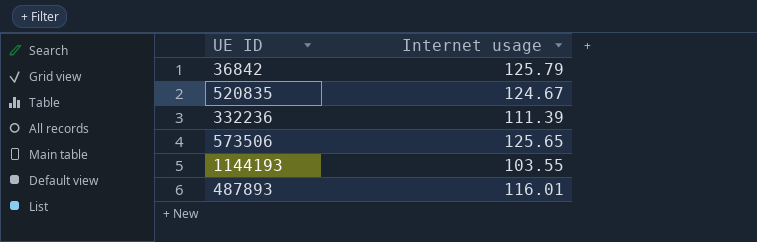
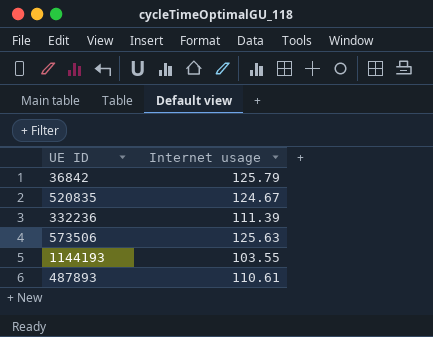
573506 | Internet usage: 125.65 -> 125.63
487893 | Internet usage: 116.01 -> 110.61

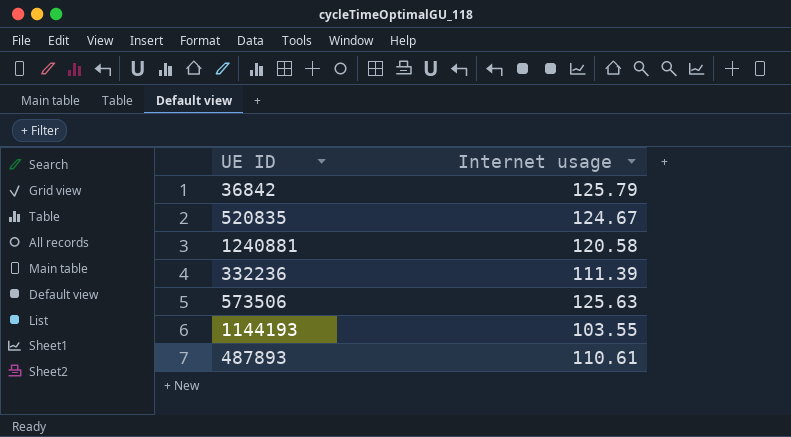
row 1240881: none -> 120.58

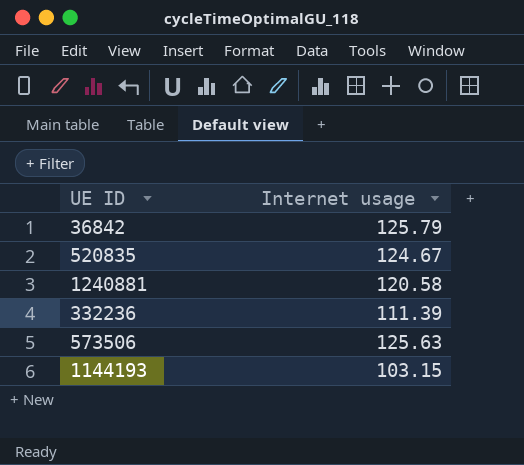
row 487893: 110.61 -> none
1144193 | Internet usage: 103.55 -> 103.15

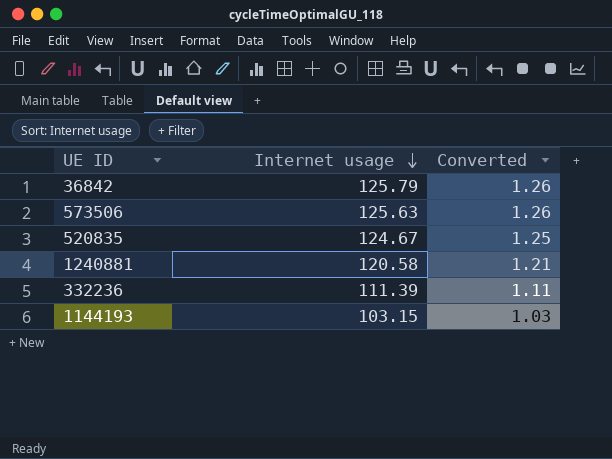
row order: none -> Internet usage descending
column Converted | formula: none -> [Internet usage] * 0.01

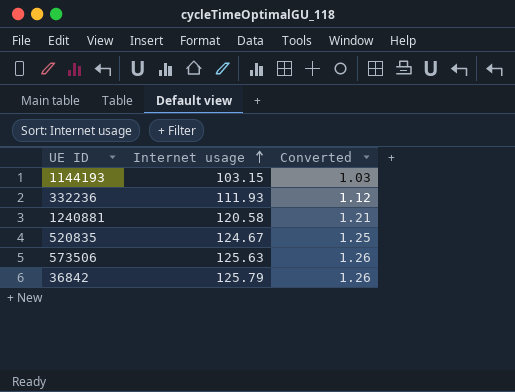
row order: Internet usage descending -> Internet usage ascending
332236 | Internet usage: 111.39 -> 111.93
332236 | Converted: 1.11 -> 1.12

